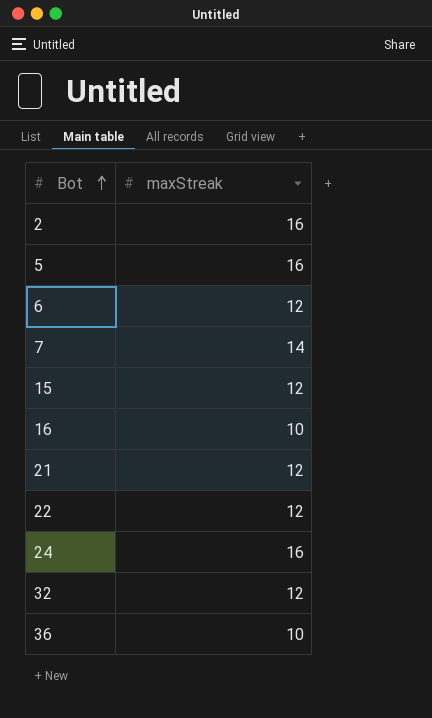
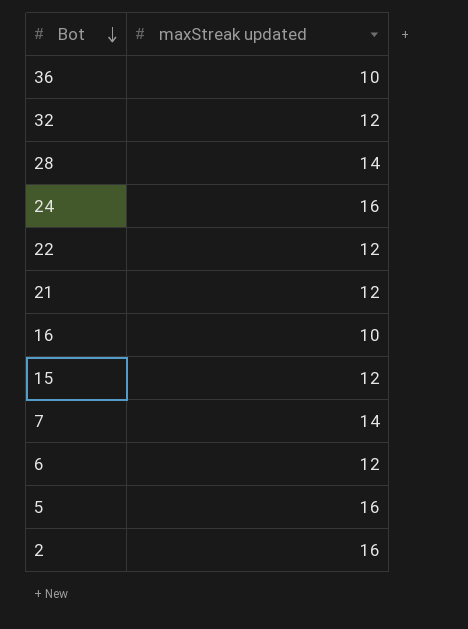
row order: Bot ascending -> Bot descending
column name: maxStreak -> maxStreak updated
row 28: none -> 14

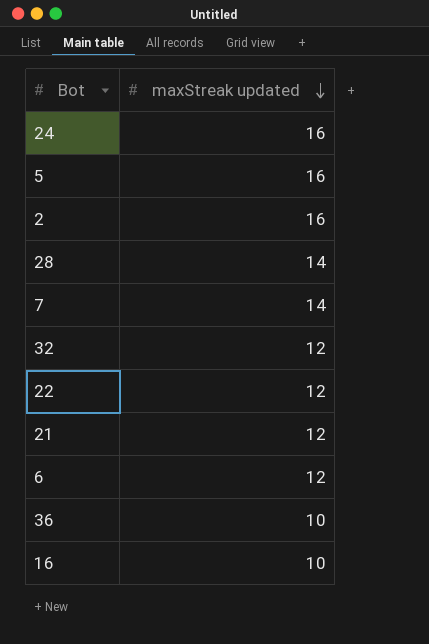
row order: Bot descending -> maxStreak updated descending
row 15: 12 -> none

